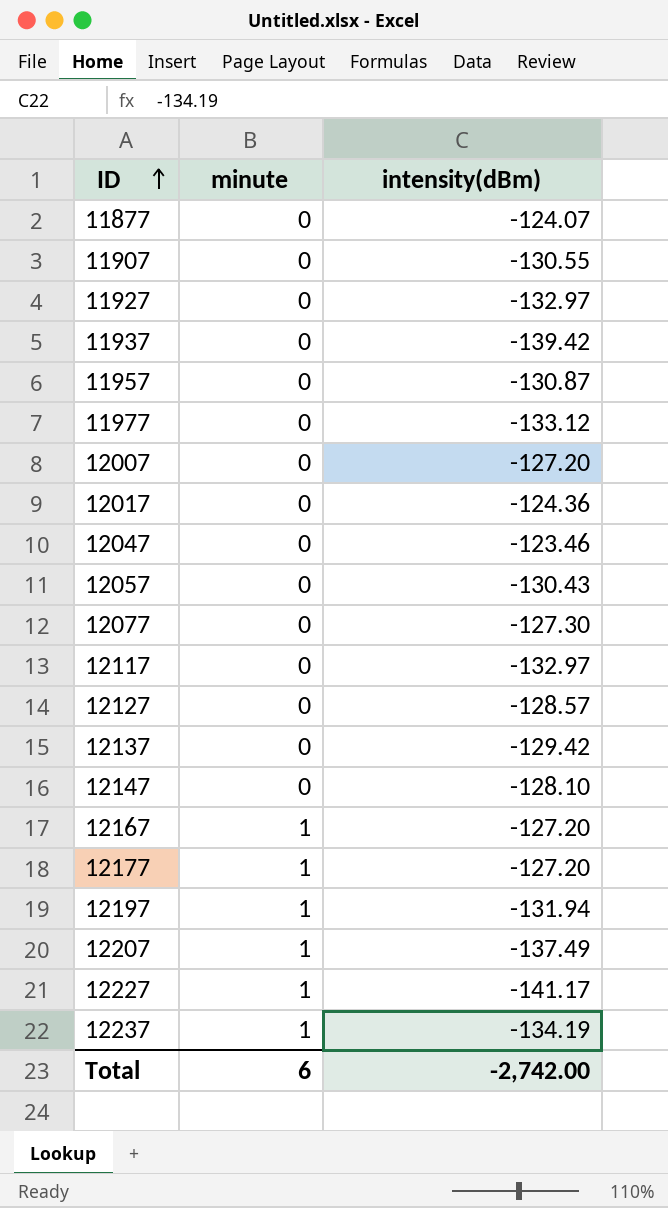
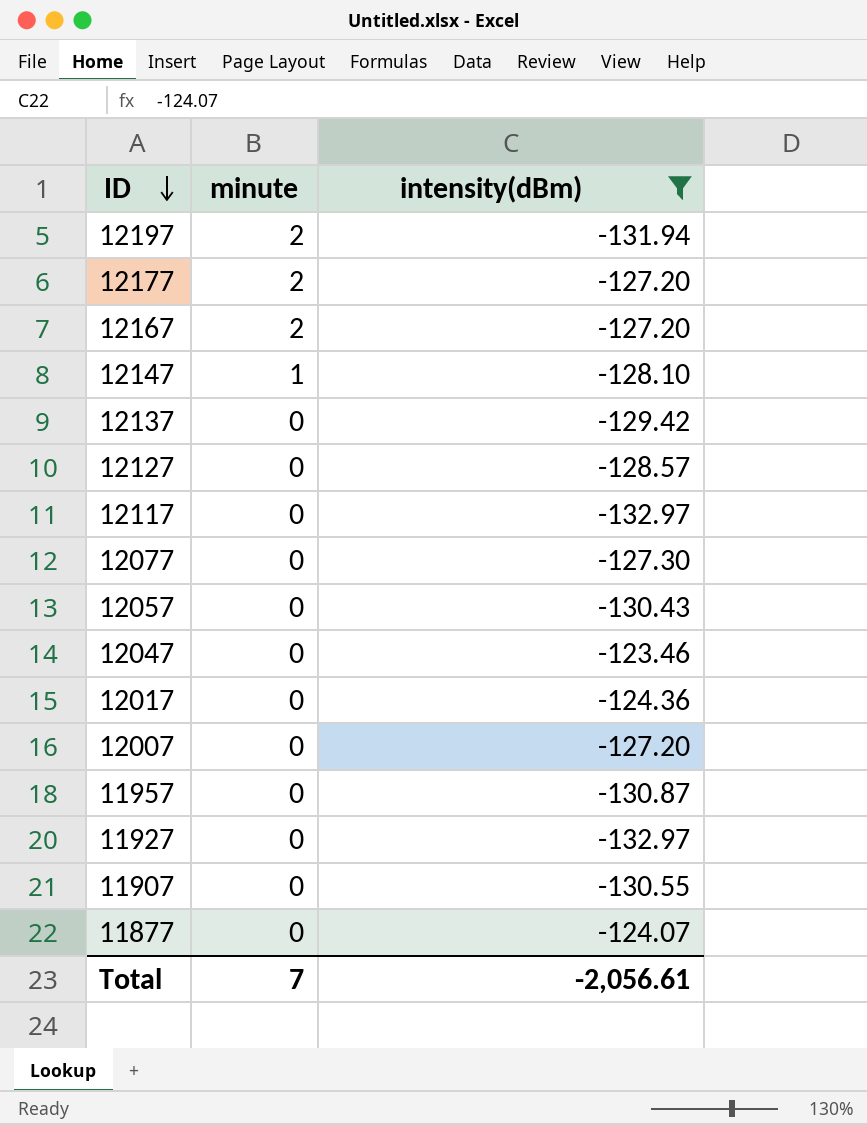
filter: none -> intensity(dBm) >= -132.97
row order: ID ascending -> ID descending
12197 | minute: 1 -> 2
12177 | minute: 1 -> 2
12167 | minute: 1 -> 2
12147 | minute: 0 -> 1
Total | minute: 6 -> 7
Total | intensity(dBm): -2,742.00 -> -2,056.61

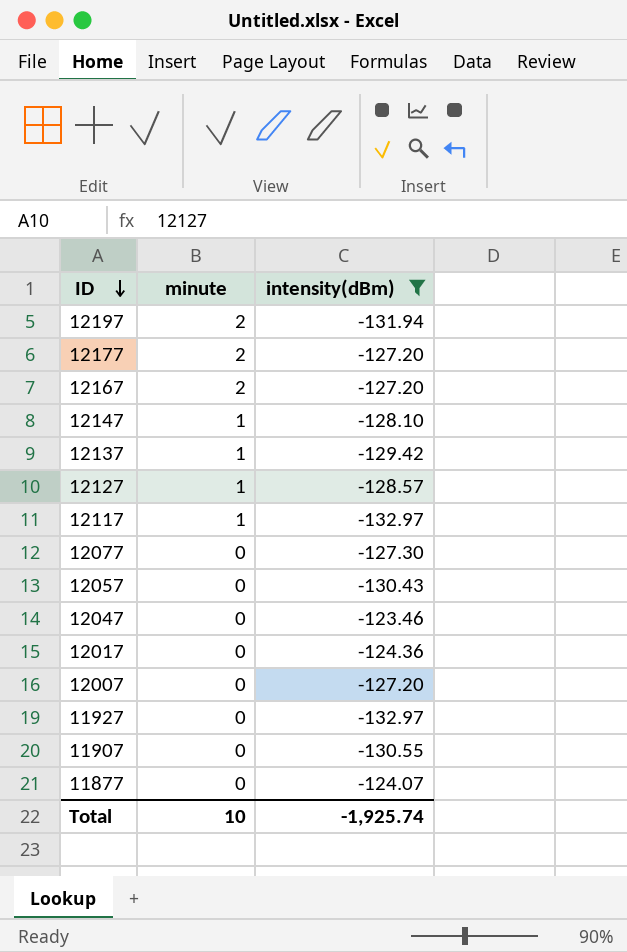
row 11957: 0 | -130.87 -> none
12137 | minute: 0 -> 1
12127 | minute: 0 -> 1
12117 | minute: 0 -> 1
Total | minute: 7 -> 10
Total | intensity(dBm): -2,056.61 -> -1,925.74

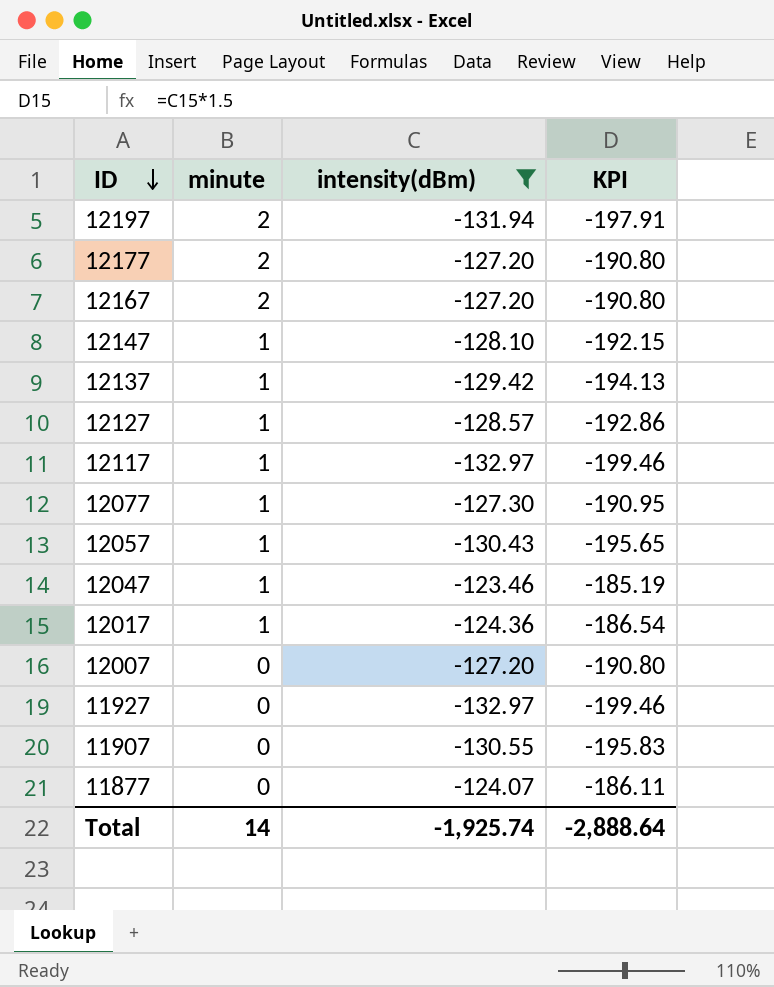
column KPI | formula: none -> [intensity(dBm)] * 1.5
12077 | minute: 0 -> 1
12057 | minute: 0 -> 1
12047 | minute: 0 -> 1
12017 | minute: 0 -> 1
Total | minute: 10 -> 14

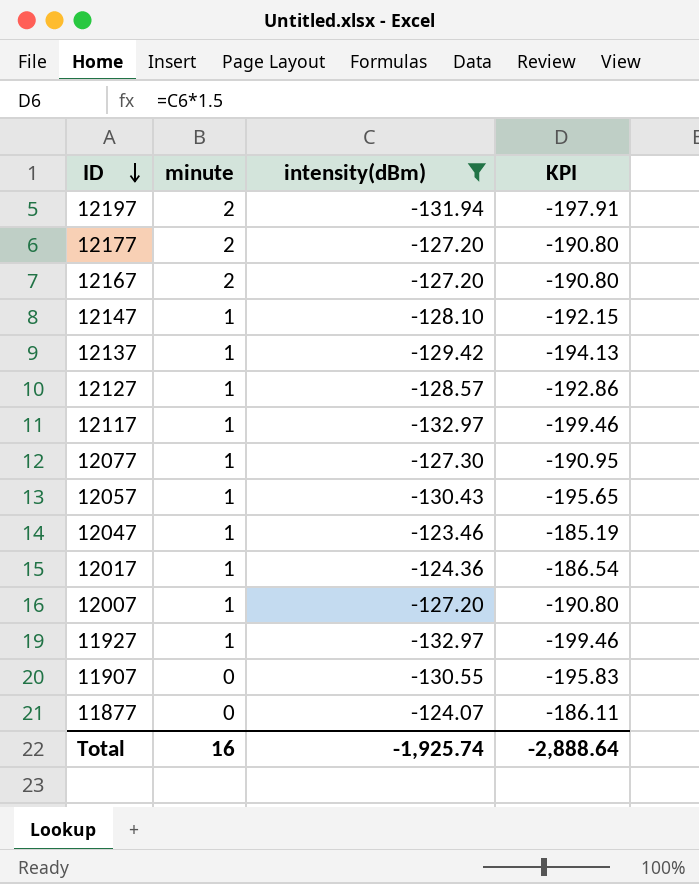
12007 | minute: 0 -> 1
11927 | minute: 0 -> 1
Total | minute: 14 -> 16

